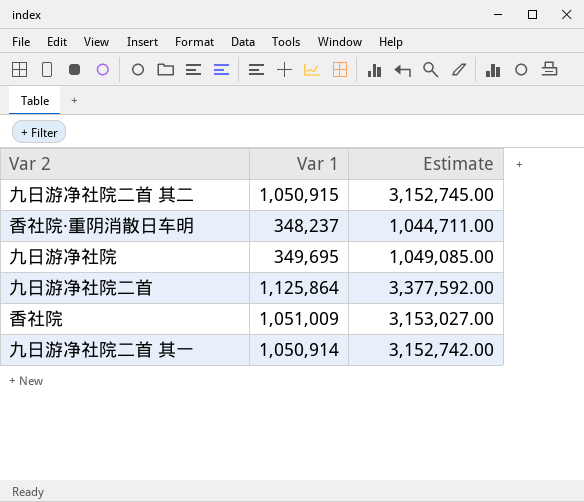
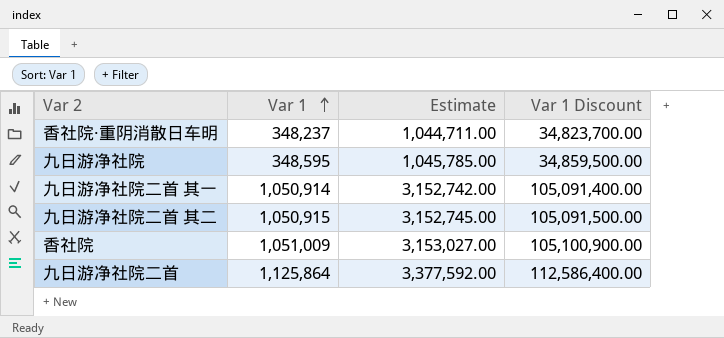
row order: none -> Var 1 ascending
column Var 1 Discount | formula: none -> [Var 1] * 100
九日游净社院 | Var 1: 349,695 -> 348,595
九日游净社院 | Estimate: 1,049,085.00 -> 1,045,785.00

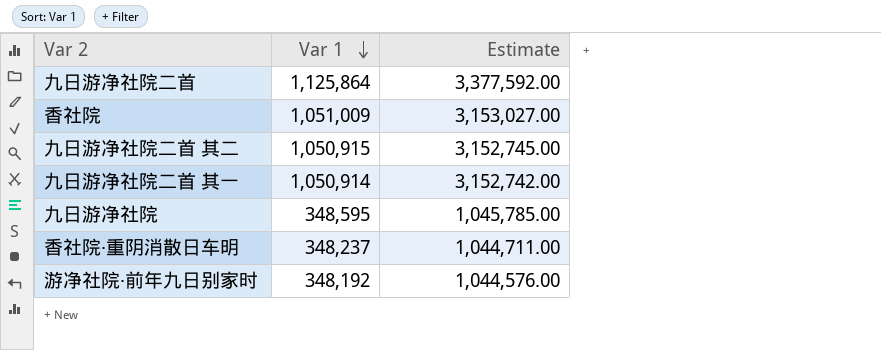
row order: Var 1 ascending -> Var 1 descending
column Var 1 Discount | formula: [Var 1] * 100 -> none
row 游净社院·前年九日别家时: none -> 348,192 | 1,044,576.00

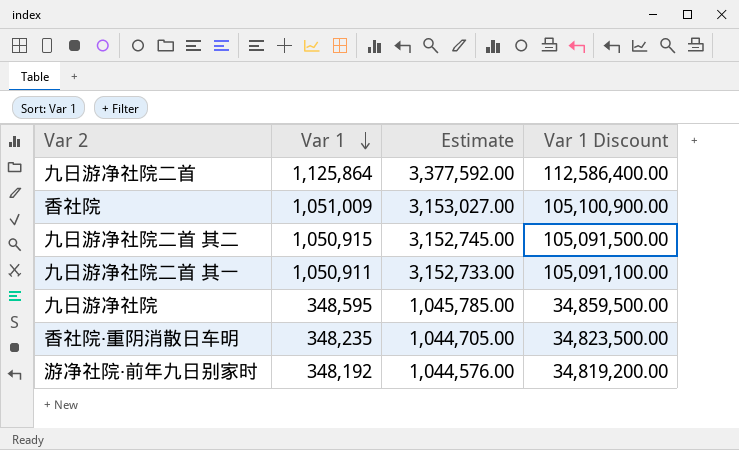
column Var 1 Discount | formula: none -> [Var 1] * 100
九日游净社院二首 其一 | Var 1: 1,050,914 -> 1,050,911
九日游净社院二首 其一 | Estimate: 3,152,742.00 -> 3,152,733.00
香社院·重阴消散日车明 | Var 1: 348,237 -> 348,235
香社院·重阴消散日车明 | Estimate: 1,044,711.00 -> 1,044,705.00

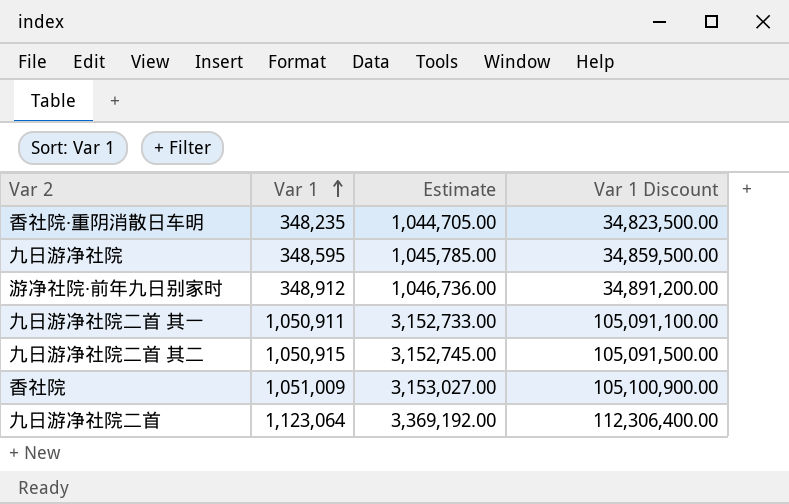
row order: Var 1 descending -> Var 1 ascending
游净社院·前年九日别家时 | Var 1: 348,192 -> 348,912
游净社院·前年九日别家时 | Estimate: 1,044,576.00 -> 1,046,736.00
游净社院·前年九日别家时 | Var 1 Discount: 34,819,200.00 -> 34,891,200.00
九日游净社院二首 | Var 1: 1,125,864 -> 1,123,064
九日游净社院二首 | Estimate: 3,377,592.00 -> 3,369,192.00
九日游净社院二首 | Var 1 Discount: 112,586,400.00 -> 112,306,400.00

